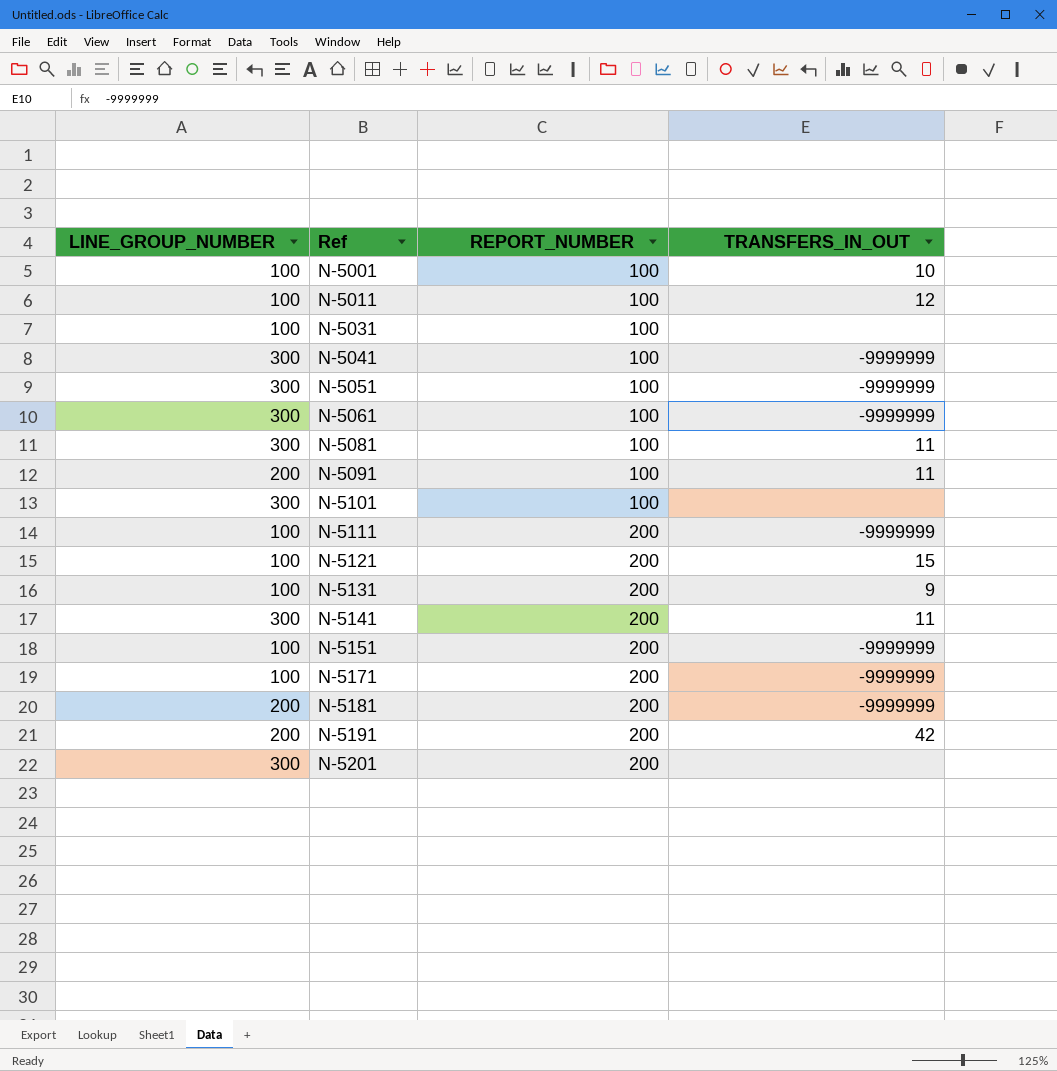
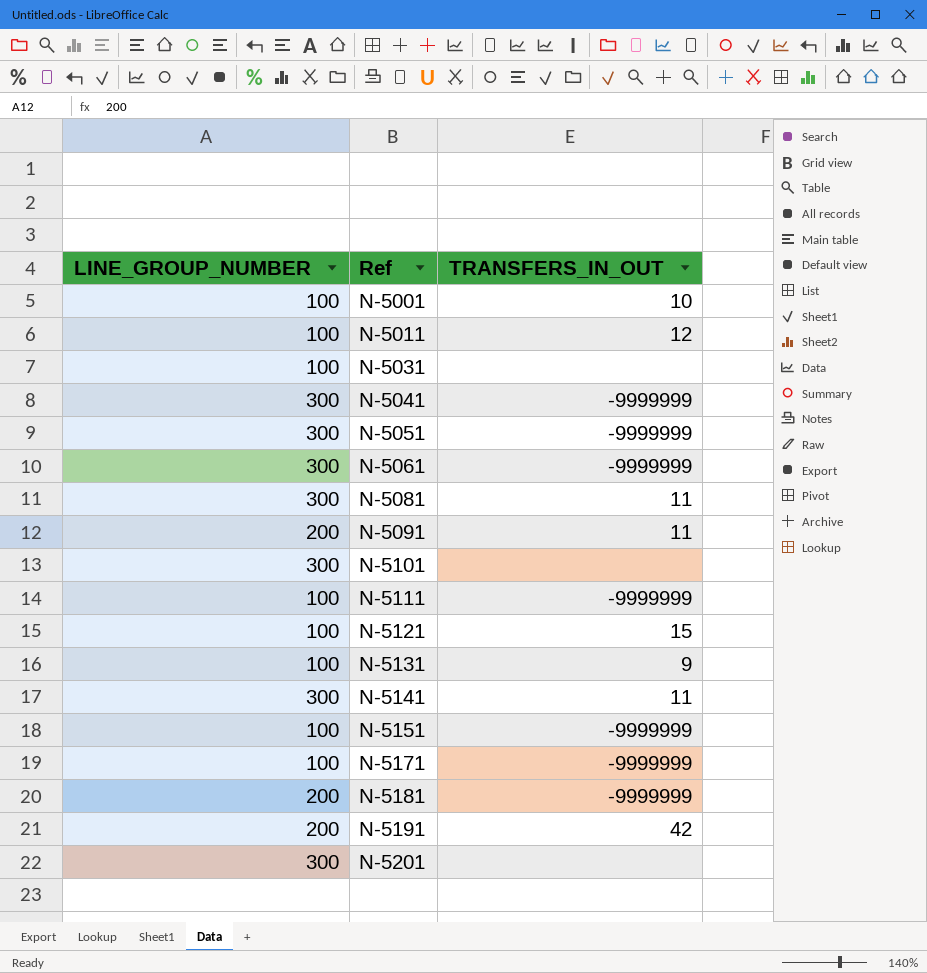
column REPORT_NUMBER | position: 3 -> none

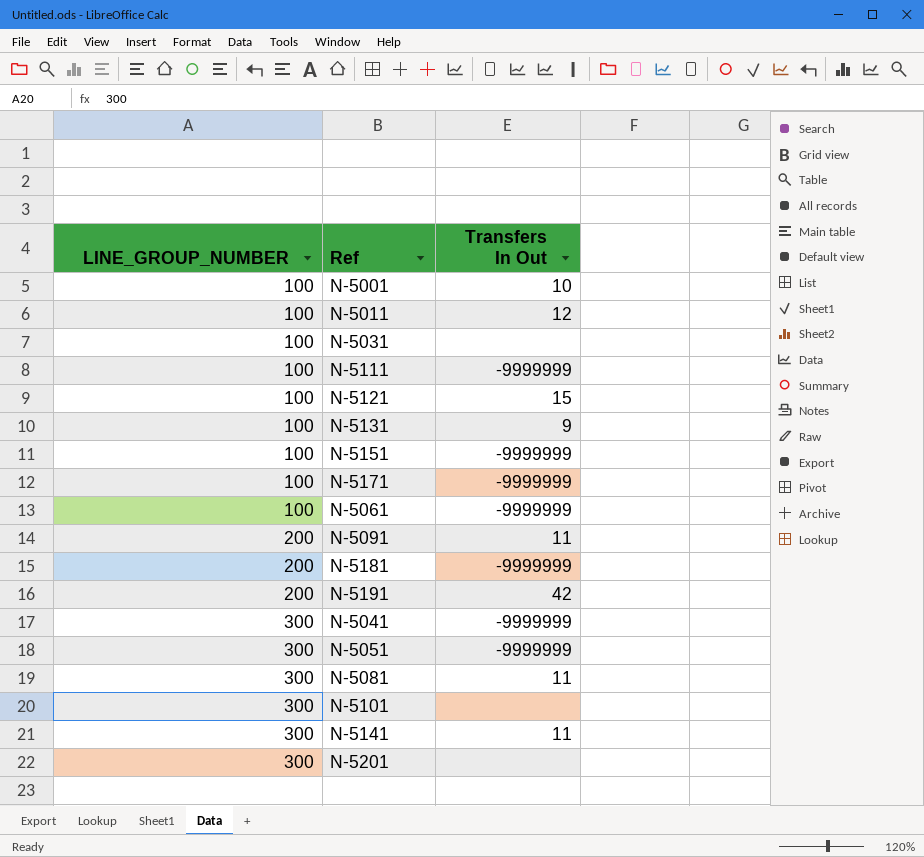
row order: Ref ascending -> LINE_GROUP_NUMBER ascending
column name: TRANSFERS_IN_OUT -> Transfers In Out
N-5061 | LINE_GROUP_NUMBER: 300 -> 100

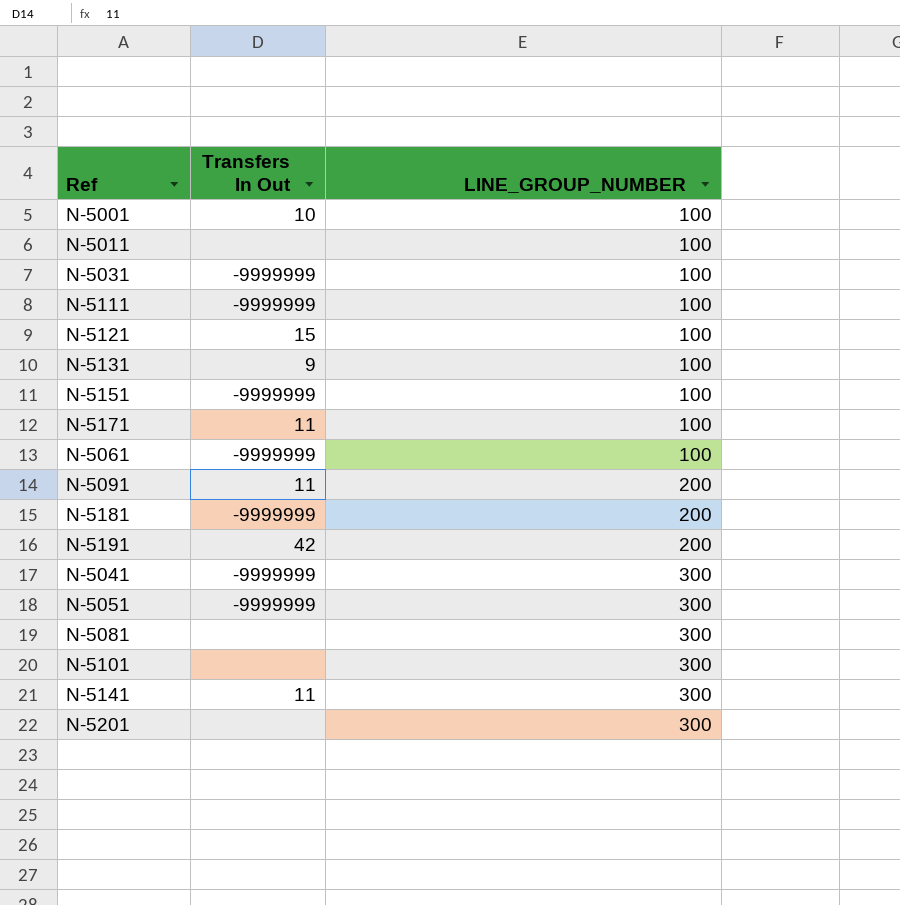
column LINE_GROUP_NUMBER | position: 1 -> 3
N-5011 | Transfers In Out: 12 -> none
N-5031 | Transfers In Out: none -> -9999999
N-5171 | Transfers In Out: -9999999 -> 11
N-5081 | Transfers In Out: 11 -> none

